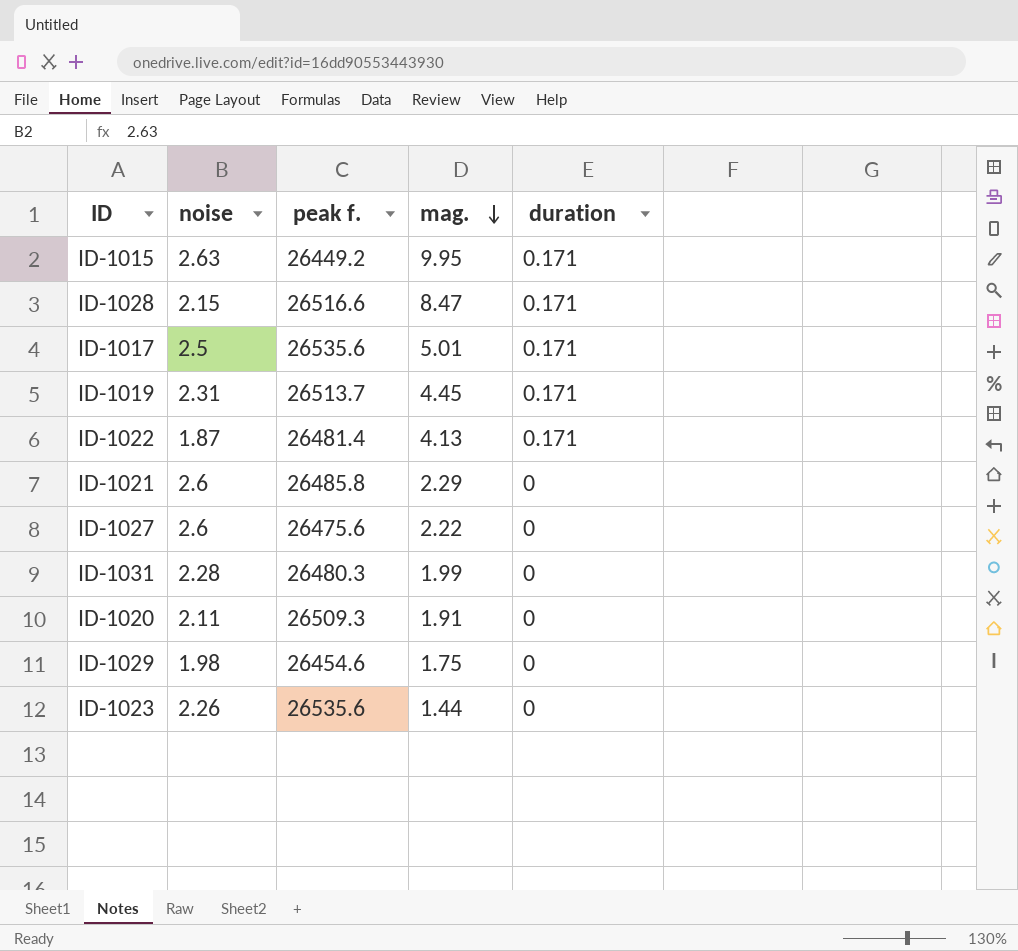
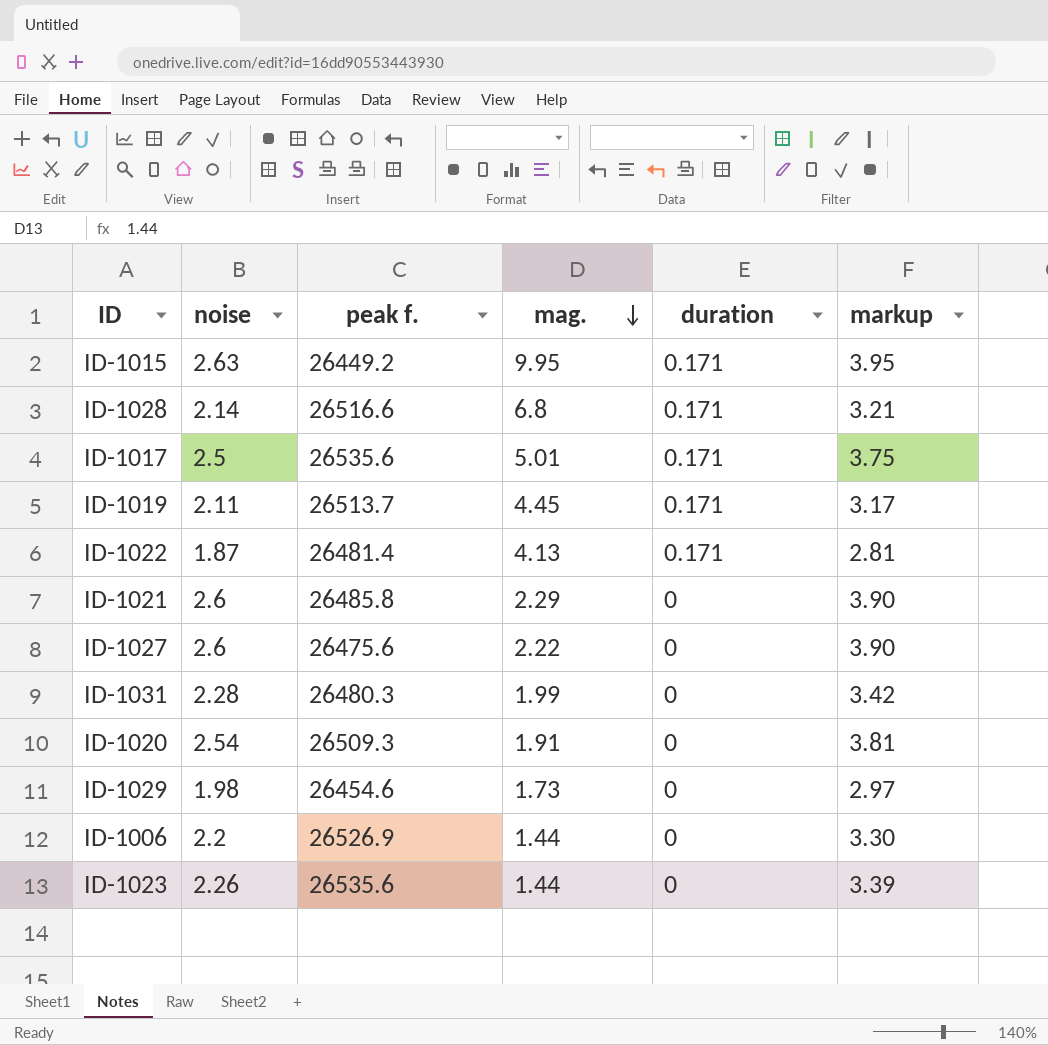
column markup | formula: none -> [noise] * 1.5
ID-1028 | noise: 2.15 -> 2.14
ID-1028 | mag.: 8.47 -> 6.8
ID-1019 | noise: 2.31 -> 2.11
ID-1020 | noise: 2.11 -> 2.54
ID-1029 | mag.: 1.75 -> 1.73
row ID-1006: none -> 2.2 | 26526.9 | 1.44 | 0 | 3.30

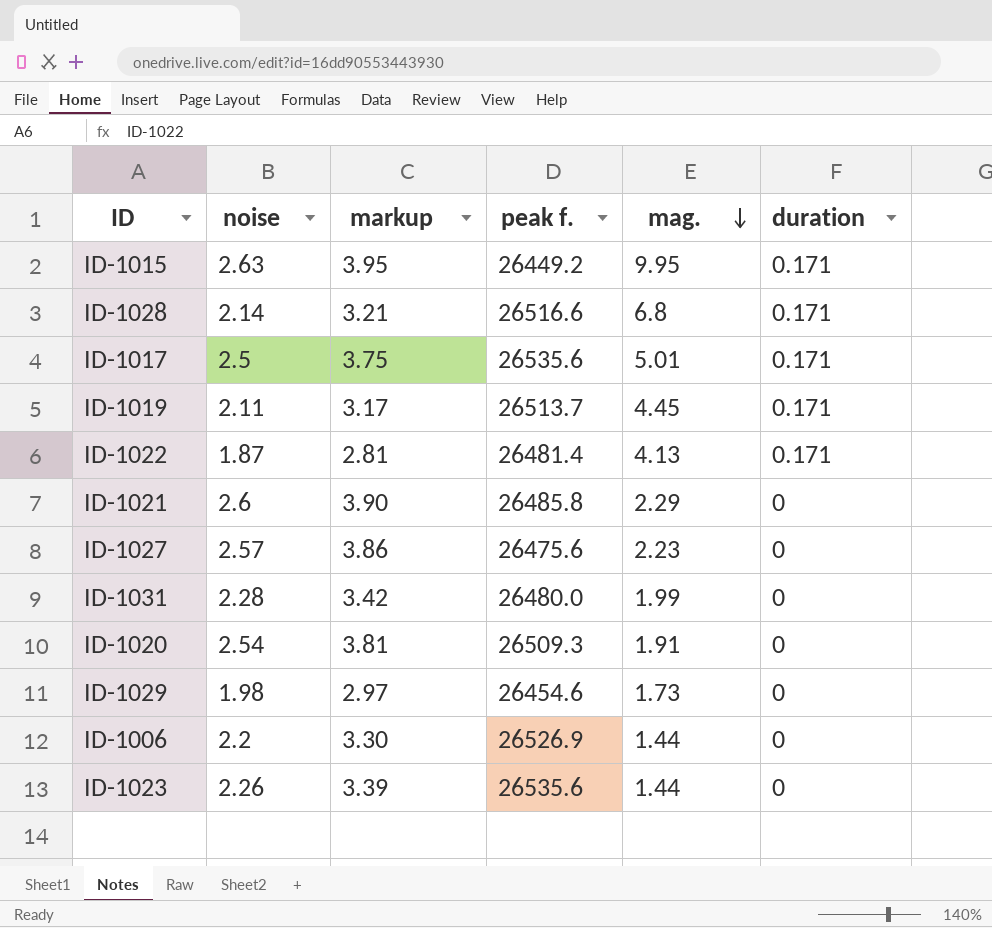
column markup | position: 6 -> 3
ID-1027 | noise: 2.6 -> 2.57
ID-1027 | markup: 3.90 -> 3.86
ID-1027 | mag.: 2.22 -> 2.23
ID-1031 | peak f.: 26480.3 -> 26480.0

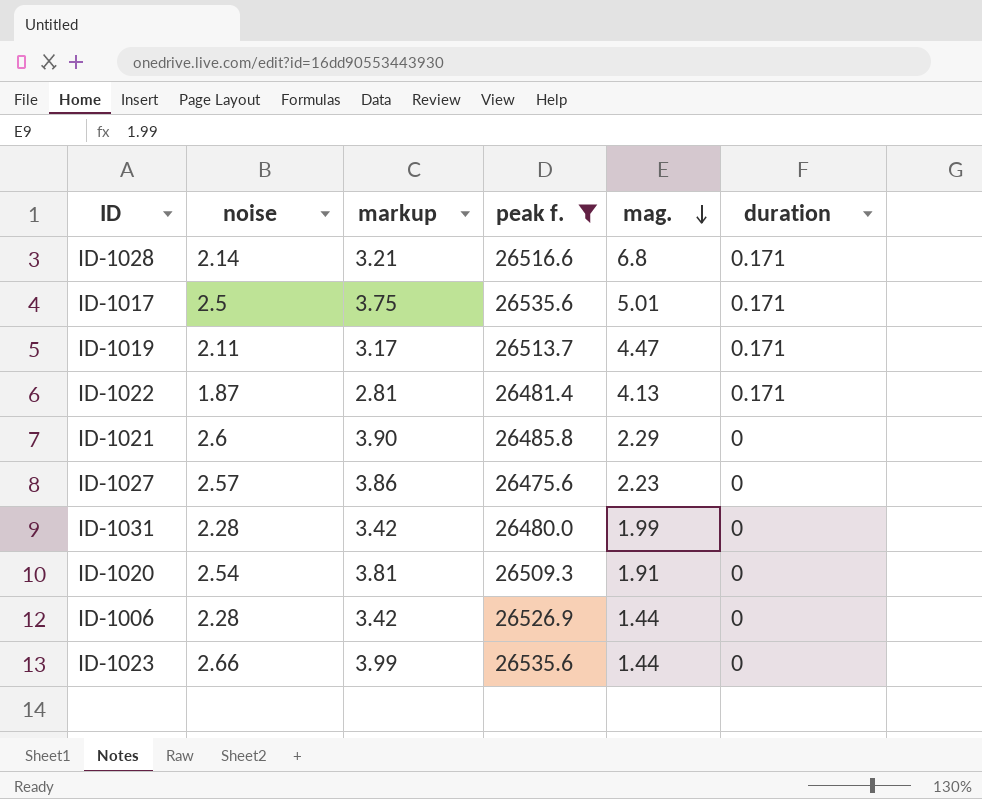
filter: none -> peak f. >= 26475.6
ID-1019 | mag.: 4.45 -> 4.47
ID-1006 | noise: 2.2 -> 2.28
ID-1006 | markup: 3.30 -> 3.42
ID-1023 | noise: 2.26 -> 2.66
ID-1023 | markup: 3.39 -> 3.99

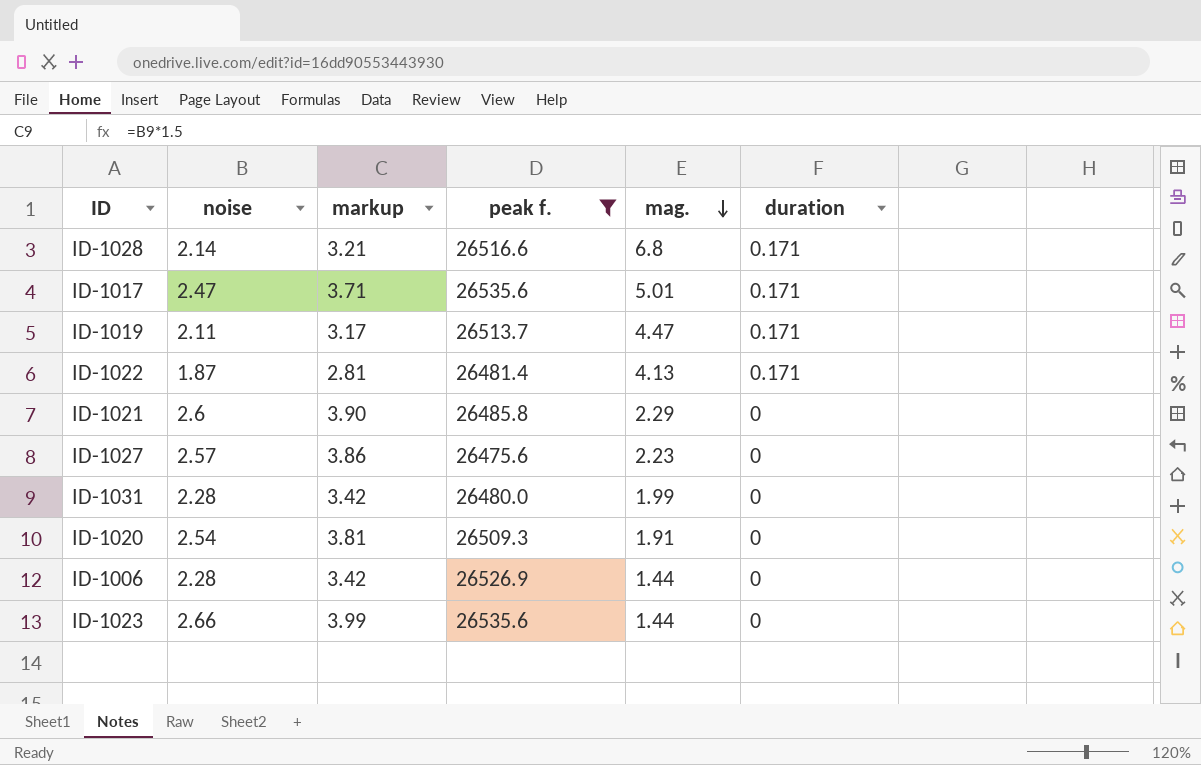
ID-1017 | noise: 2.5 -> 2.47
ID-1017 | markup: 3.75 -> 3.71

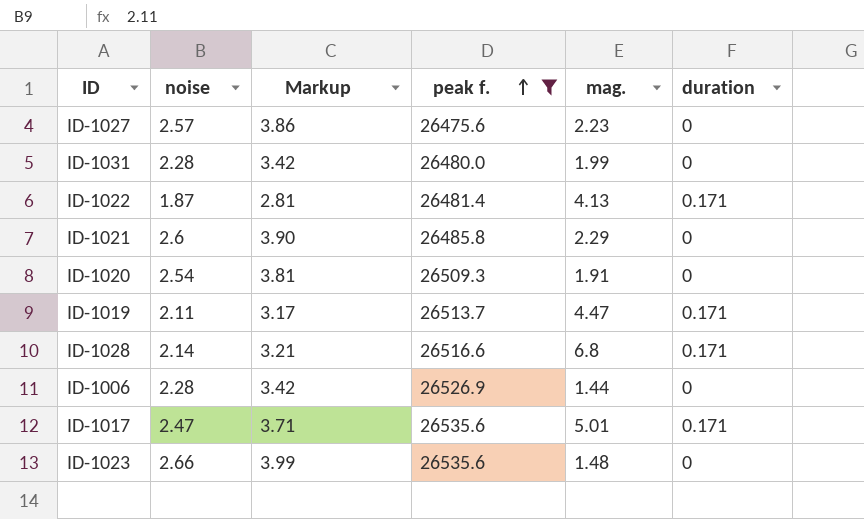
row order: mag. descending -> peak f. ascending
column name: markup -> Markup
ID-1023 | mag.: 1.44 -> 1.48

